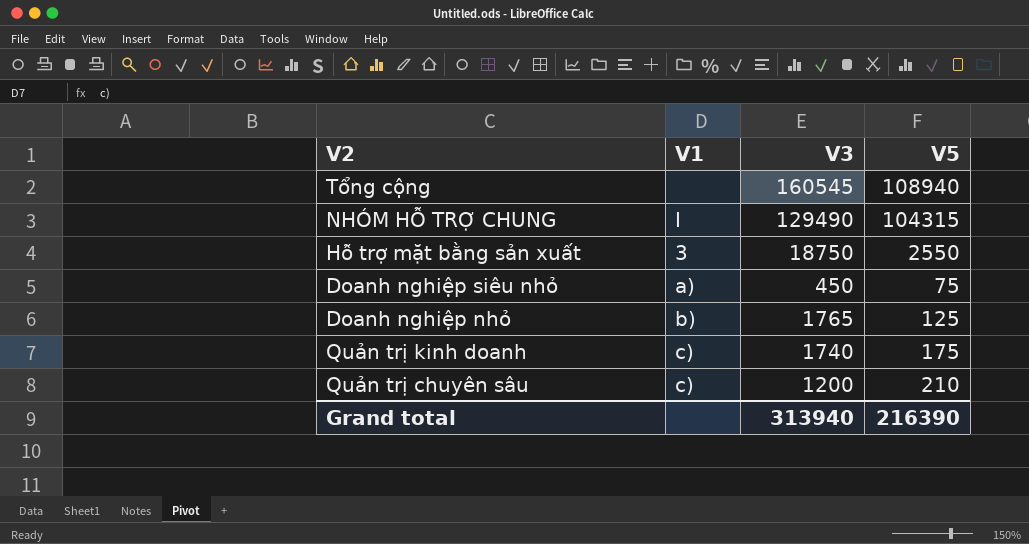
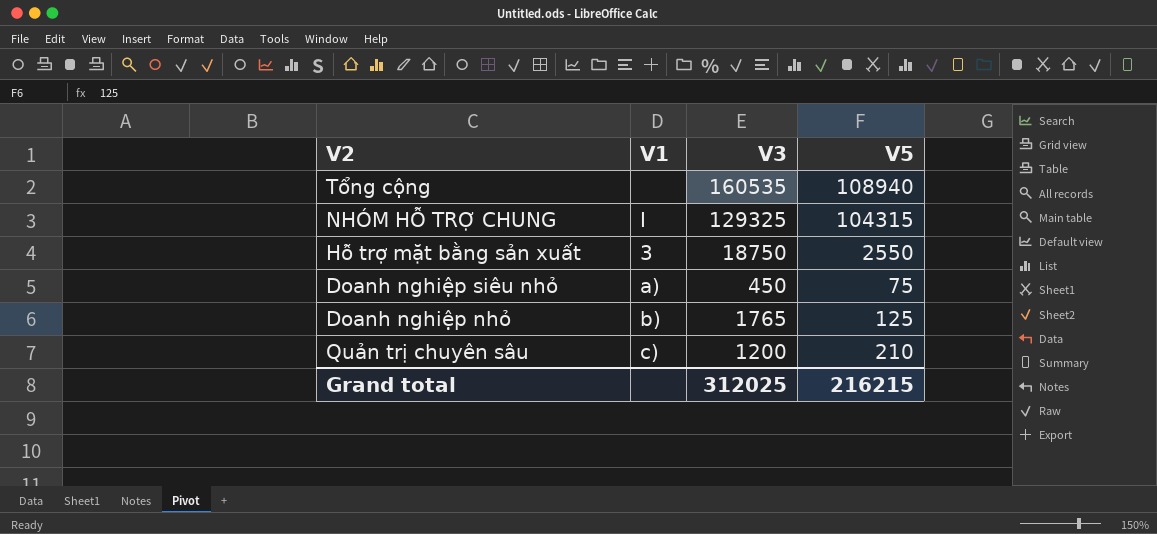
row Quản trị kinh doanh: c) | 1740 | 175 -> none
Tổng cộng | V3: 160545 -> 160535
NHÓM HỖ TRỢ CHUNG | V3: 129490 -> 129325
Grand total | V3: 313940 -> 312025
Grand total | V5: 216390 -> 216215

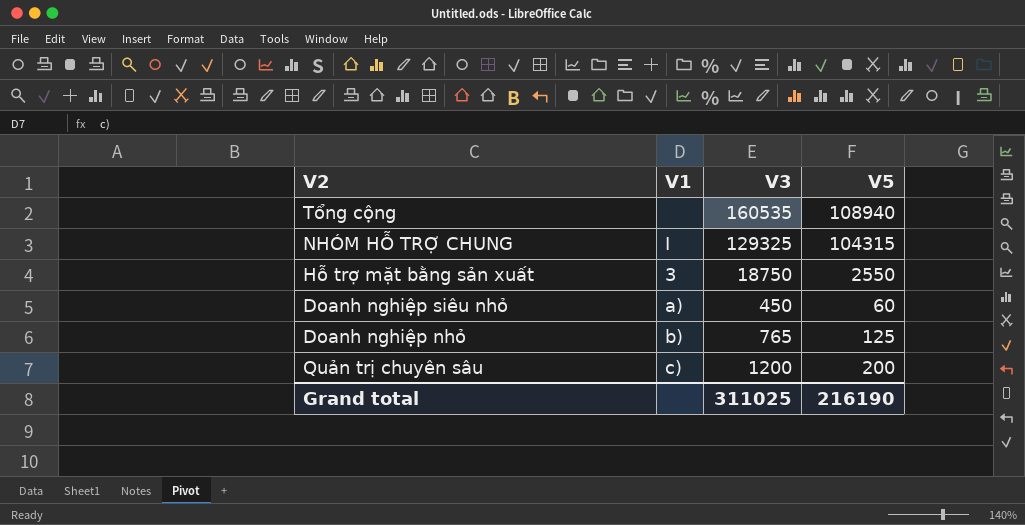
Doanh nghiệp siêu nhỏ | V5: 75 -> 60
Doanh nghiệp nhỏ | V3: 1765 -> 765
Quản trị chuyên sâu | V5: 210 -> 200
Grand total | V3: 312025 -> 311025
Grand total | V5: 216215 -> 216190

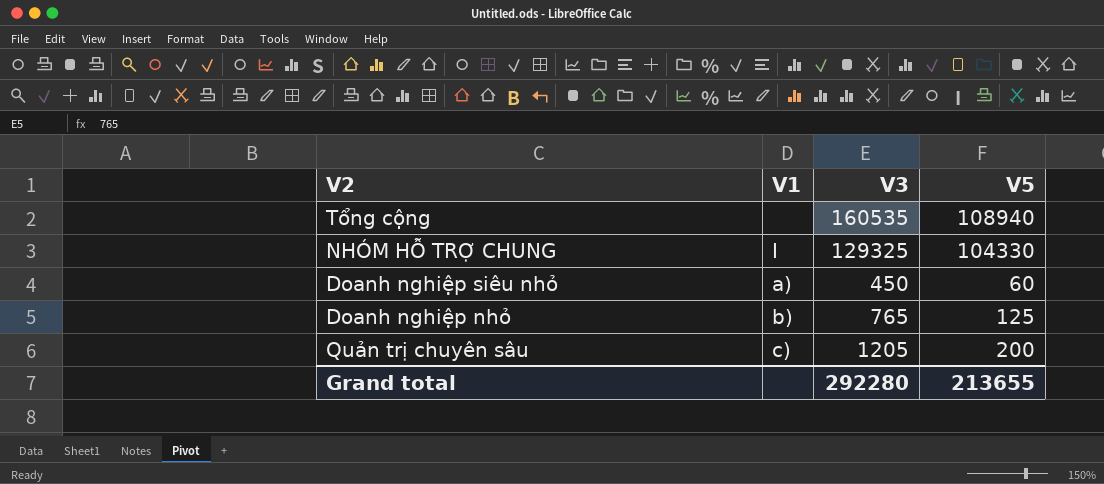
row Hỗ trợ mặt bằng sản xuất: 3 | 18750 | 2550 -> none
NHÓM HỖ TRỢ CHUNG | V5: 104315 -> 104330
Quản trị chuyên sâu | V3: 1200 -> 1205
Grand total | V3: 311025 -> 292280
Grand total | V5: 216190 -> 213655

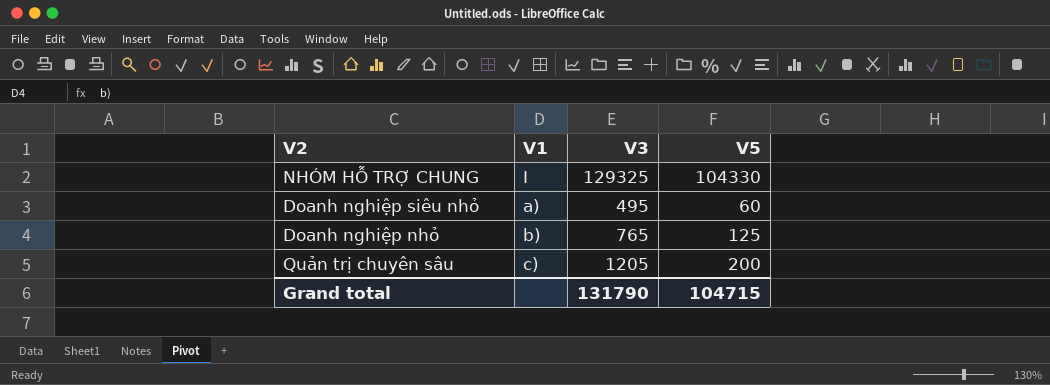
row Tổng cộng: none | 160535 | 108940 -> none
Doanh nghiệp siêu nhỏ | V3: 450 -> 495
Grand total | V3: 292280 -> 131790
Grand total | V5: 213655 -> 104715

